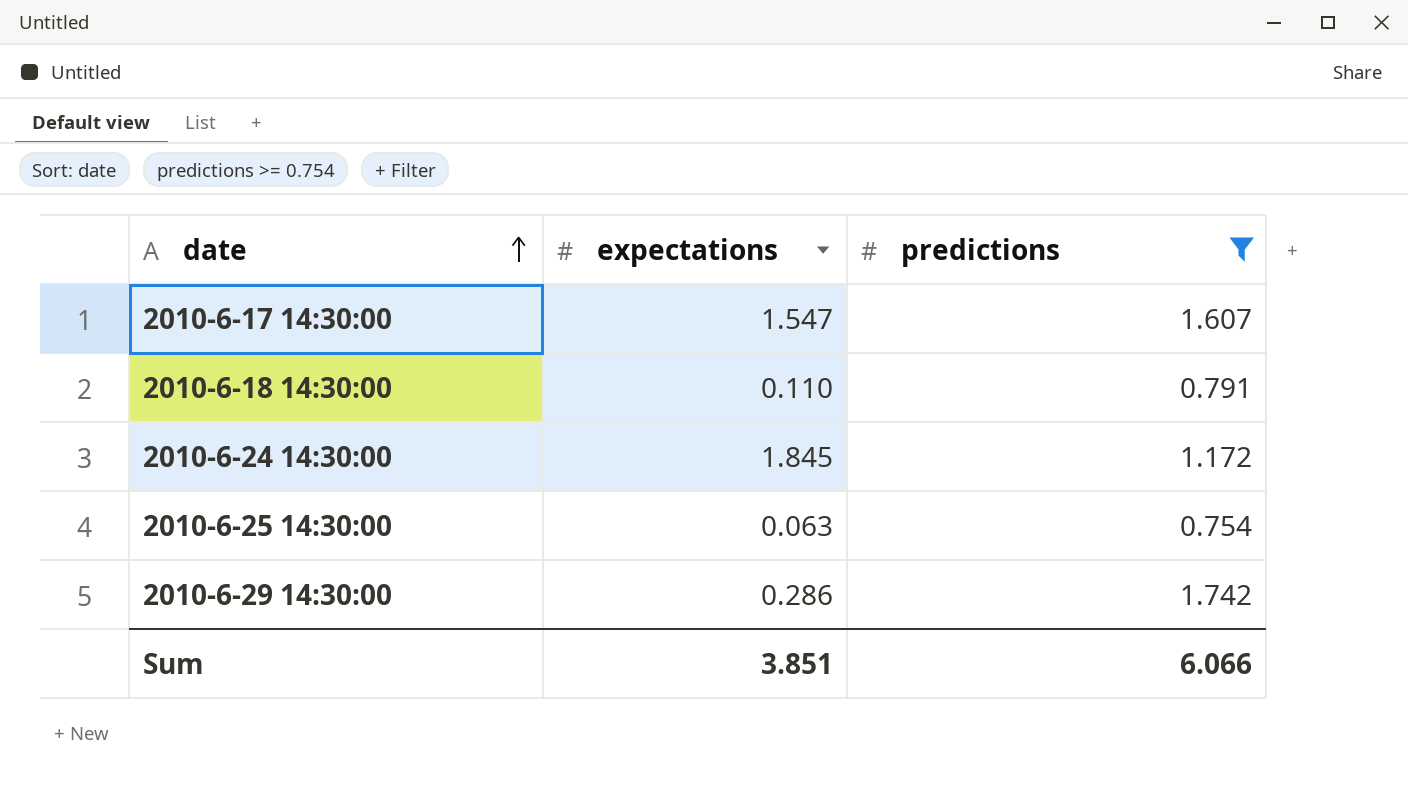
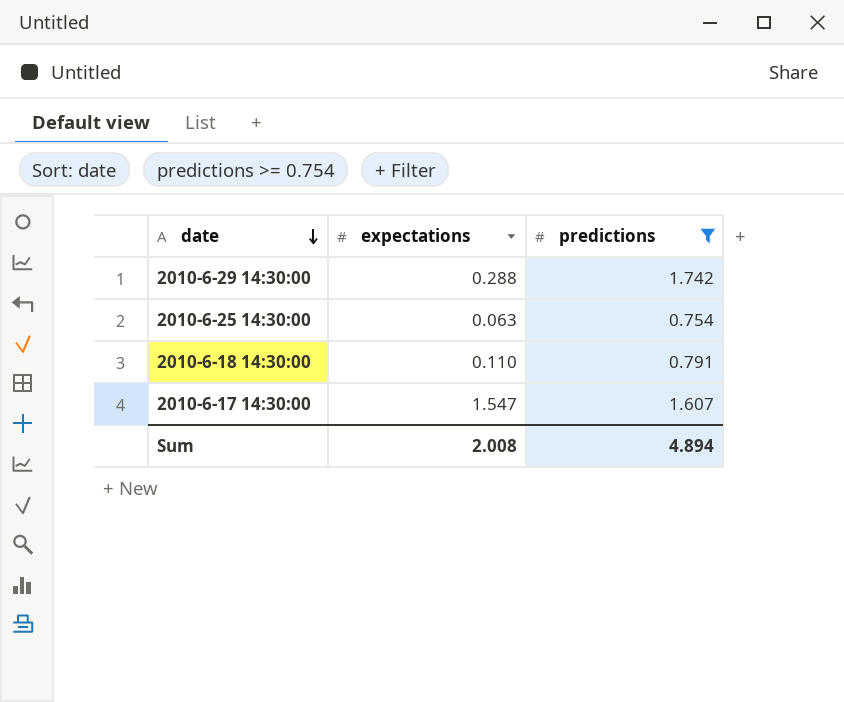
row order: date ascending -> date descending
row 2010-6-24 14:30:00: 1.845 | 1.172 -> none
2010-6-29 14:30:00 | expectations: 0.286 -> 0.288
Sum | expectations: 3.851 -> 2.008
Sum | predictions: 6.066 -> 4.894

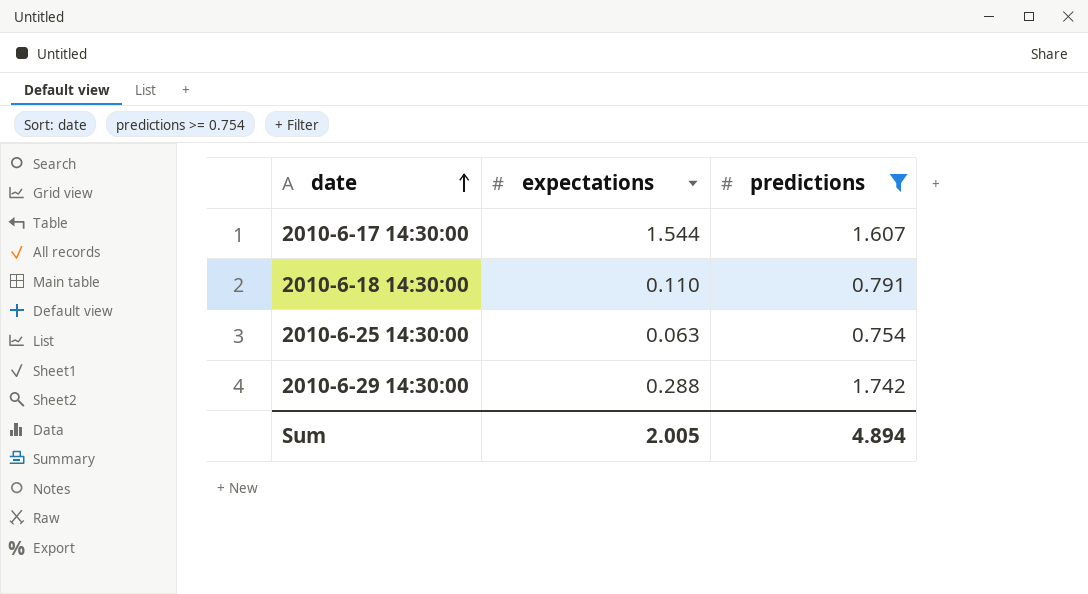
row order: date descending -> date ascending
2010-6-17 14:30:00 | expectations: 1.547 -> 1.544
Sum | expectations: 2.008 -> 2.005

